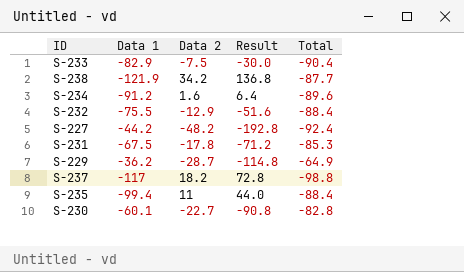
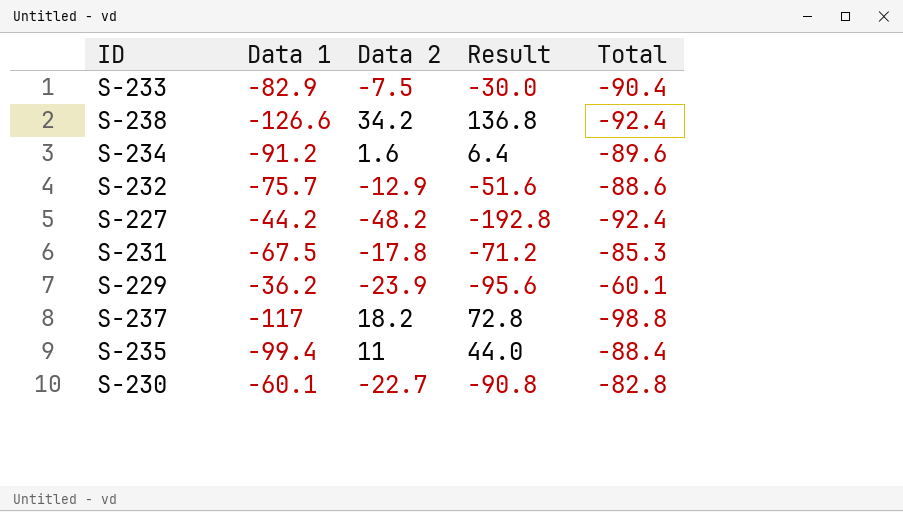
S-238 | Data 1: -121.9 -> -126.6
S-238 | Total: -87.7 -> -92.4
S-232 | Data 1: -75.5 -> -75.7
S-232 | Total: -88.4 -> -88.6
S-229 | Data 2: -28.7 -> -23.9
S-229 | Result: -114.8 -> -95.6
S-229 | Total: -64.9 -> -60.1

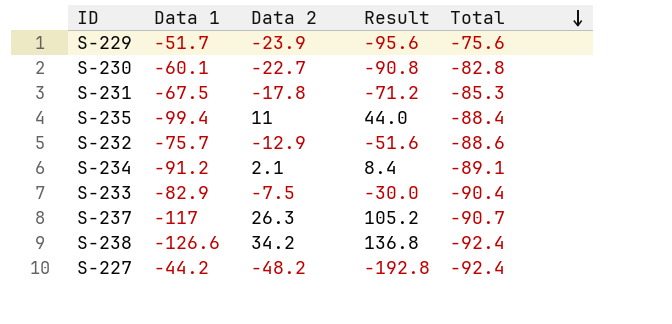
row order: none -> Total descending
S-229 | Data 1: -36.2 -> -51.7
S-229 | Total: -60.1 -> -75.6
S-234 | Data 2: 1.6 -> 2.1
S-234 | Result: 6.4 -> 8.4
S-234 | Total: -89.6 -> -89.1
S-237 | Data 2: 18.2 -> 26.3
S-237 | Result: 72.8 -> 105.2
S-237 | Total: -98.8 -> -90.7

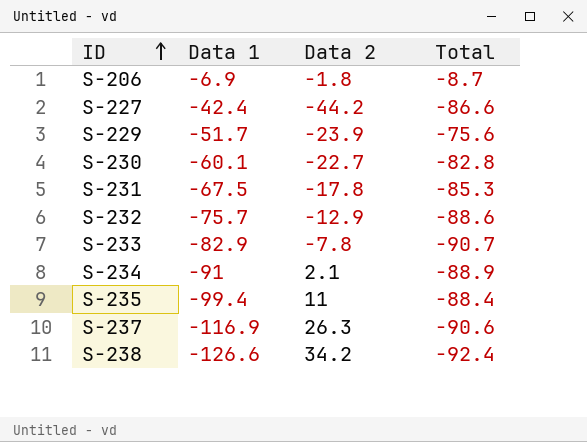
row order: Total descending -> ID ascending
column Result | formula: [Data 2] * 4 -> none
row S-206: none -> -6.9 | -1.8 | -8.7
S-227 | Data 1: -44.2 -> -42.4
S-227 | Data 2: -48.2 -> -44.2
S-227 | Total: -92.4 -> -86.6
S-233 | Data 2: -7.5 -> -7.8
S-233 | Total: -90.4 -> -90.7
S-234 | Data 1: -91.2 -> -91
S-234 | Total: -89.1 -> -88.9
S-237 | Data 1: -117 -> -116.9
S-237 | Total: -90.7 -> -90.6

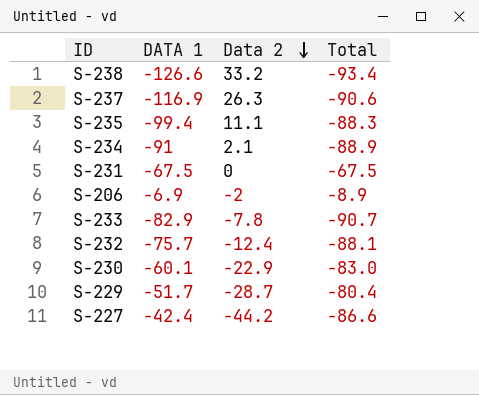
row order: ID ascending -> Data 2 descending
column name: Data 1 -> DATA 1
S-238 | Data 2: 34.2 -> 33.2
S-238 | Total: -92.4 -> -93.4
S-235 | Data 2: 11 -> 11.1
S-235 | Total: -88.4 -> -88.3
S-231 | Data 2: -17.8 -> 0
S-231 | Total: -85.3 -> -67.5
S-206 | Data 2: -1.8 -> -2
S-206 | Total: -8.7 -> -8.9
S-232 | Data 2: -12.9 -> -12.4
S-232 | Total: -88.6 -> -88.1
S-230 | Data 2: -22.7 -> -22.9
S-230 | Total: -82.8 -> -83.0
S-229 | Data 2: -23.9 -> -28.7
S-229 | Total: -75.6 -> -80.4

